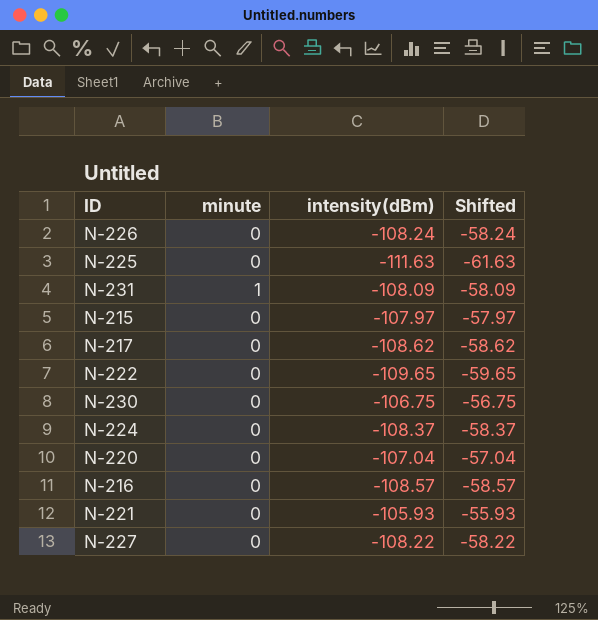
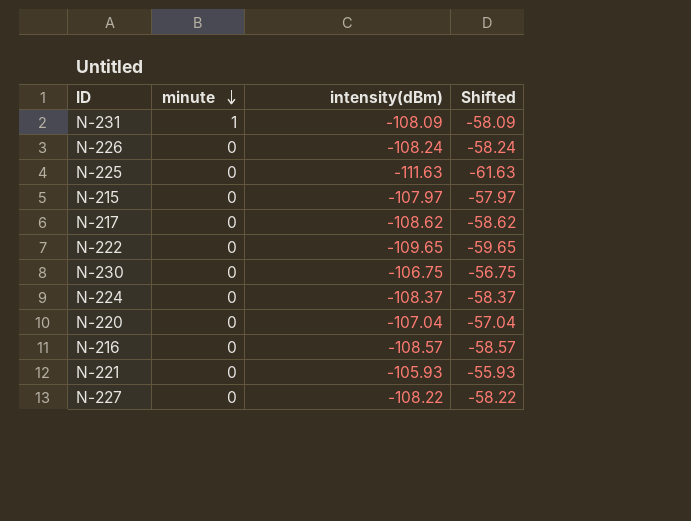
row order: none -> minute descending

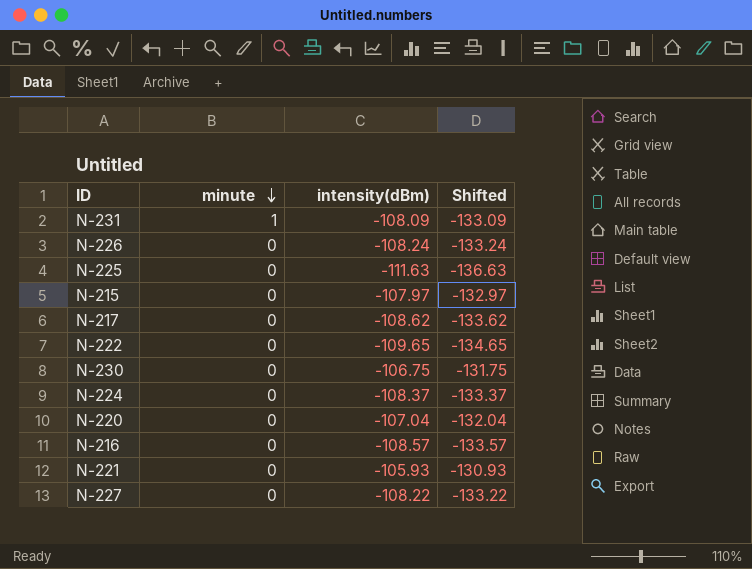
column Shifted | formula: [intensity(dBm)] + 50 -> [intensity(dBm)] - 25

